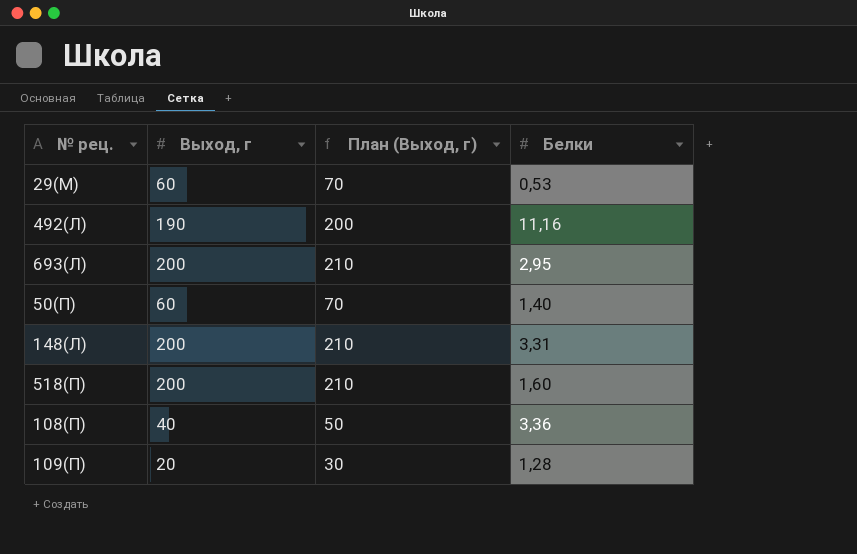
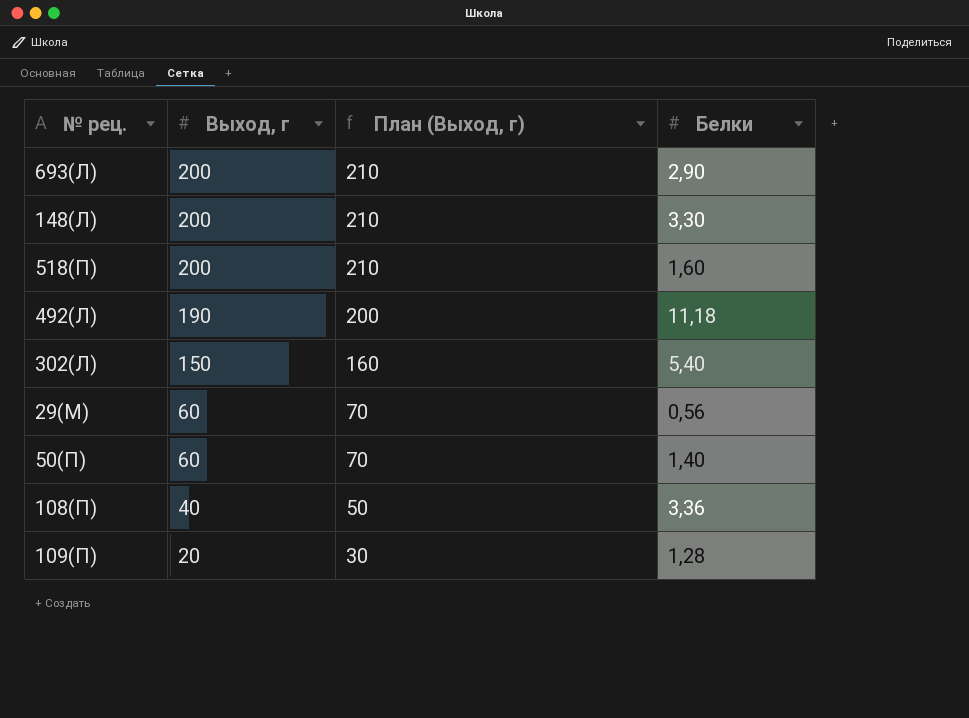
row order: none -> Выход, г descending
693(Л) | Белки: 2,95 -> 2,90
148(Л) | Белки: 3,31 -> 3,30
492(Л) | Белки: 11,16 -> 11,18
row 302(Л): none -> 150 | 160 | 5,40
29(М) | Белки: 0,53 -> 0,56

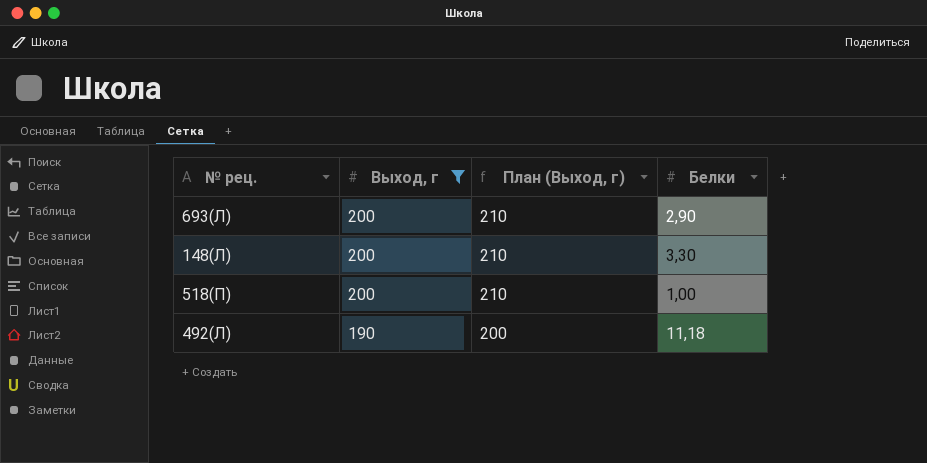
filter: none -> Выход, г >= 190
518(П) | Белки: 1,60 -> 1,00

